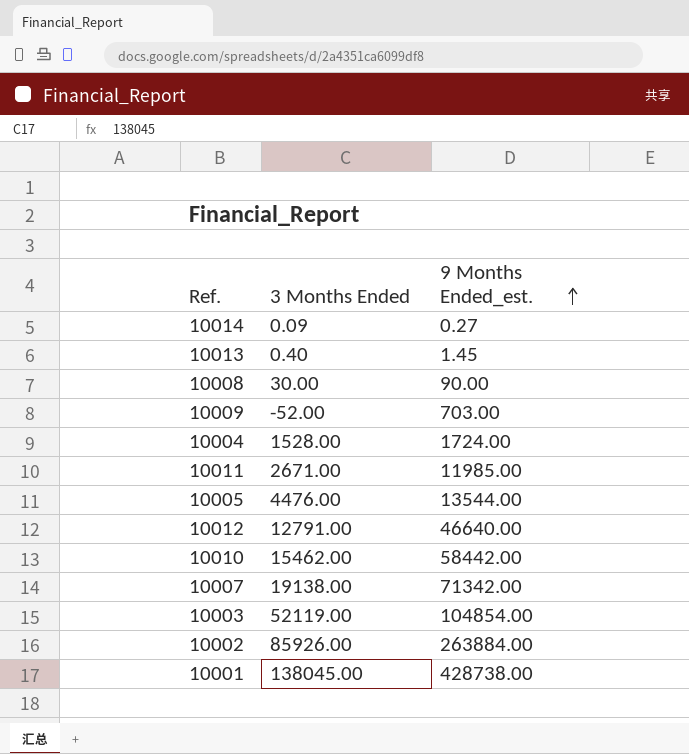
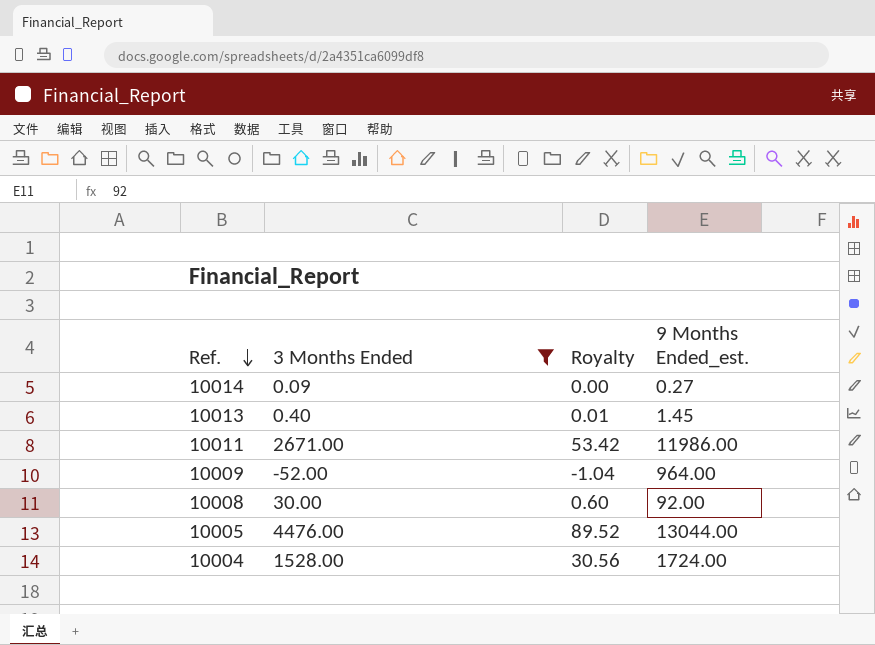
filter: none -> 3 Months Ended <= 4476.00
row order: 9 Months Ended_est. ascending -> Ref. descending
column Royalty | formula: none -> [3 Months Ended] * 0.02
10011 | 9 Months Ended_est.: 11985.00 -> 11986.00
10009 | 9 Months Ended_est.: 703.00 -> 964.00
10008 | 9 Months Ended_est.: 90.00 -> 92.00
10005 | 9 Months Ended_est.: 13544.00 -> 13044.00

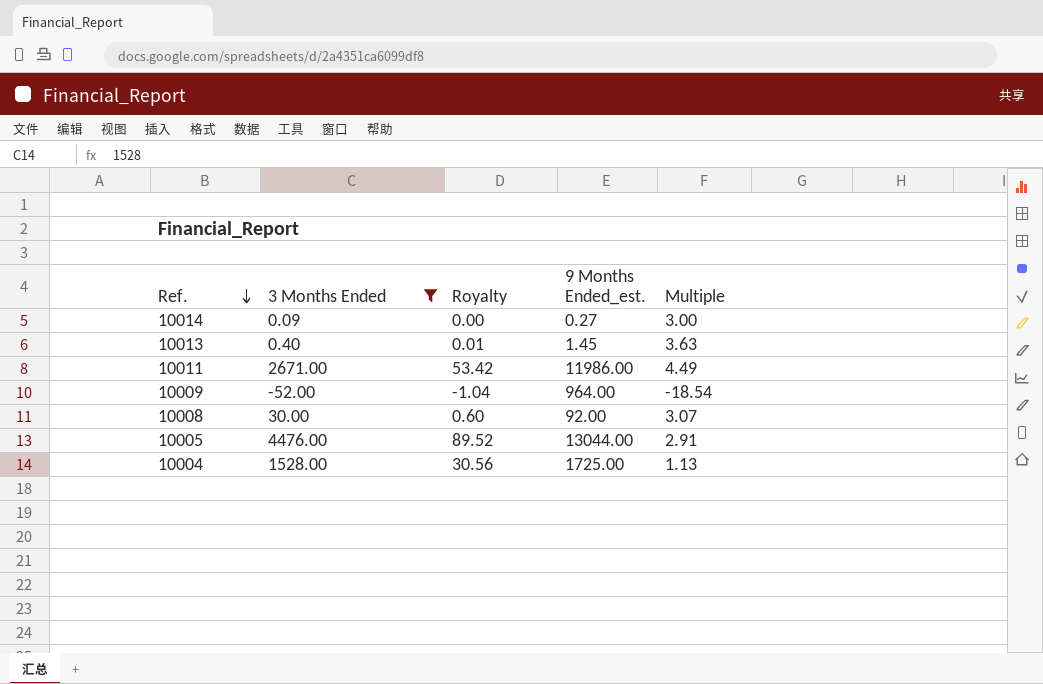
column Multiple | formula: none -> [9 Months Ended_est.] / [3 Months Ended]
10004 | 9 Months Ended_est.: 1724.00 -> 1725.00

